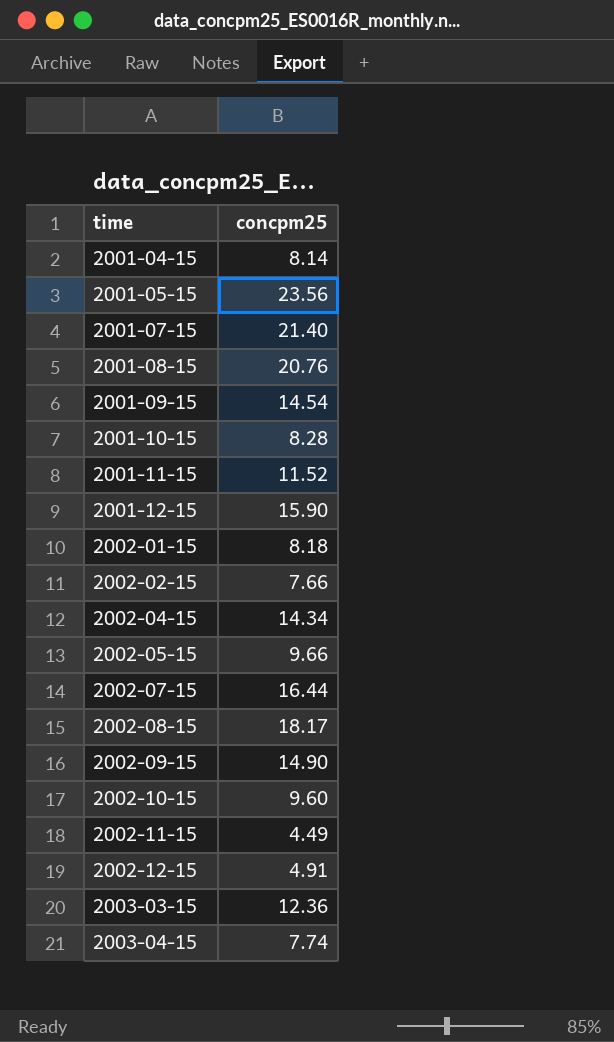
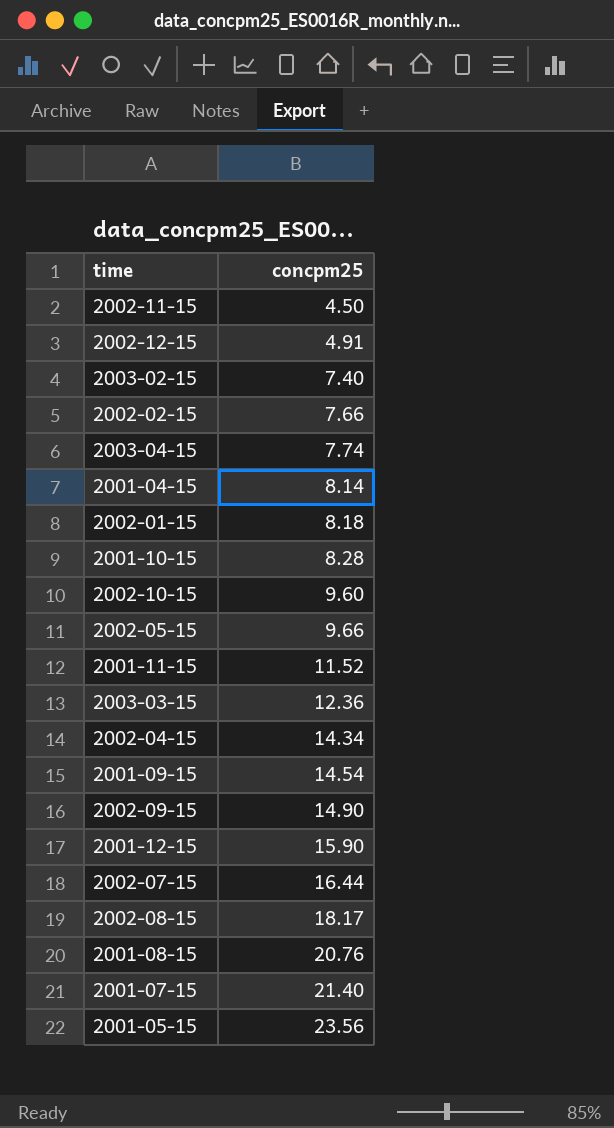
row order: time ascending -> concpm25 ascending
2002-11-15 | concpm25: 4.49 -> 4.50
row 2003-02-15: none -> 7.40

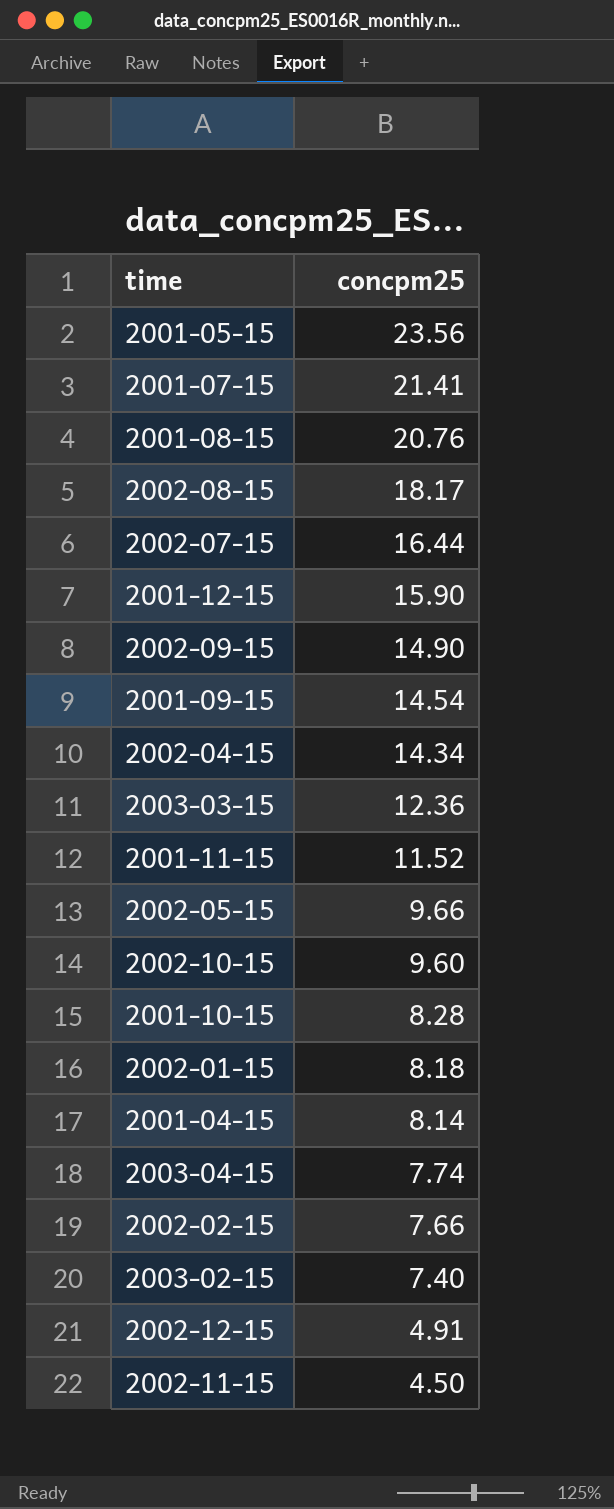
row order: concpm25 ascending -> concpm25 descending
2001-07-15 | concpm25: 21.40 -> 21.41

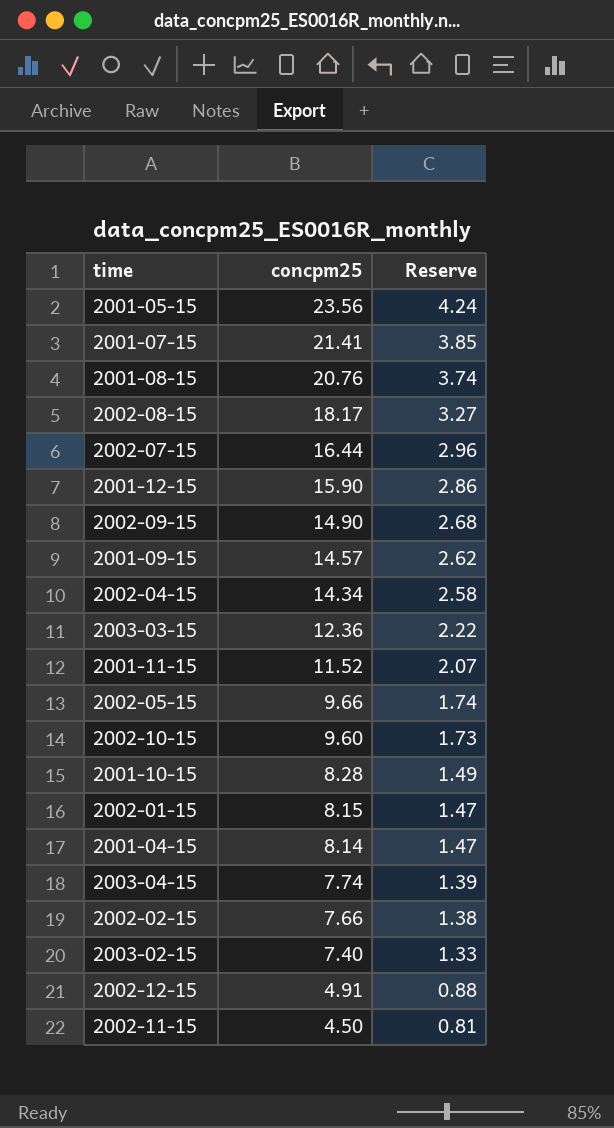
column Reserve | formula: none -> [concpm25] * 0.18
2001-09-15 | concpm25: 14.54 -> 14.57
2002-01-15 | concpm25: 8.18 -> 8.15

